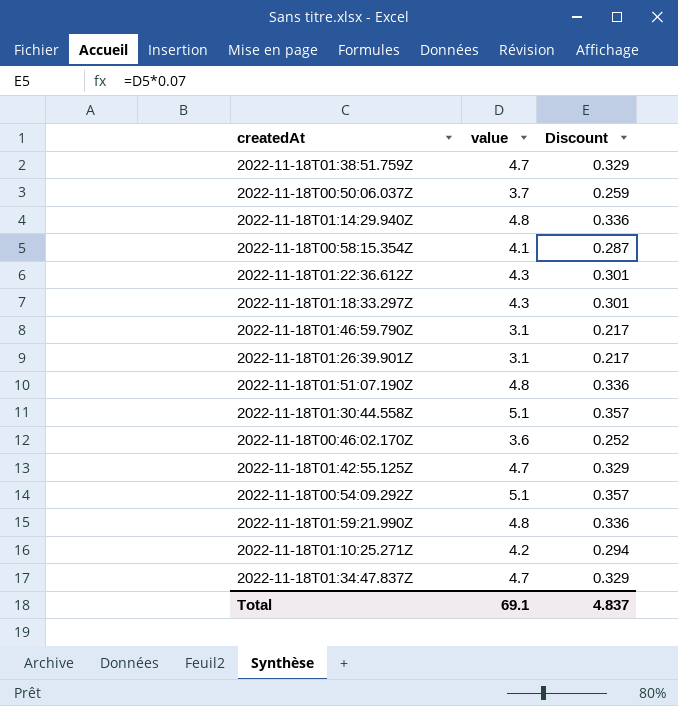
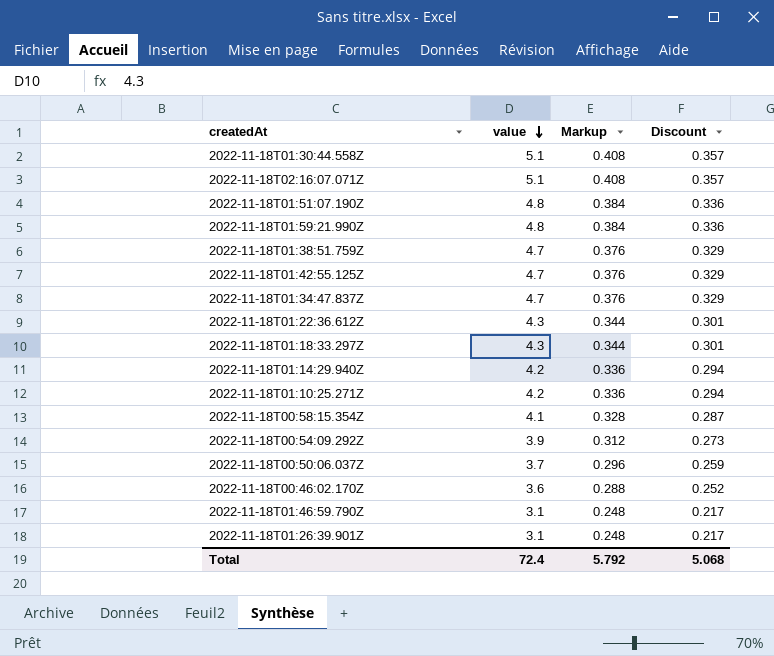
row order: none -> value descending
column Markup | formula: none -> [value] * 0.08
row 2022-11-18T02:16:07.071Z: none -> 5.1 | 0.408 | 0.357
2022-11-18T01:14:29.940Z | value: 4.8 -> 4.2
2022-11-18T01:14:29.940Z | Discount: 0.336 -> 0.294
2022-11-18T00:54:09.292Z | value: 5.1 -> 3.9
2022-11-18T00:54:09.292Z | Discount: 0.357 -> 0.273
Total | value: 69.1 -> 72.4
Total | Discount: 4.837 -> 5.068

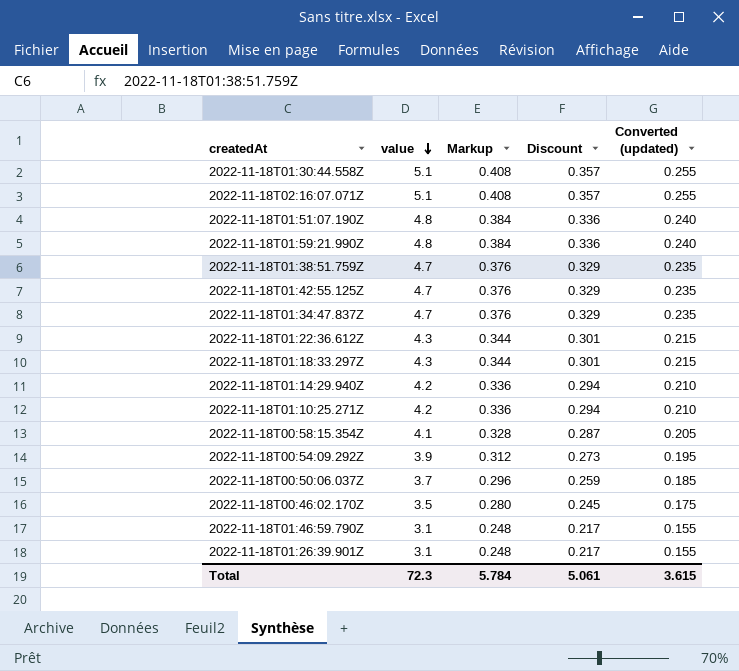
column Converted (updated) | formula: none -> [value] * 0.05
2022-11-18T00:46:02.170Z | value: 3.6 -> 3.5
2022-11-18T00:46:02.170Z | Markup: 0.288 -> 0.280
2022-11-18T00:46:02.170Z | Discount: 0.252 -> 0.245
Total | value: 72.4 -> 72.3
Total | Markup: 5.792 -> 5.784
Total | Discount: 5.068 -> 5.061

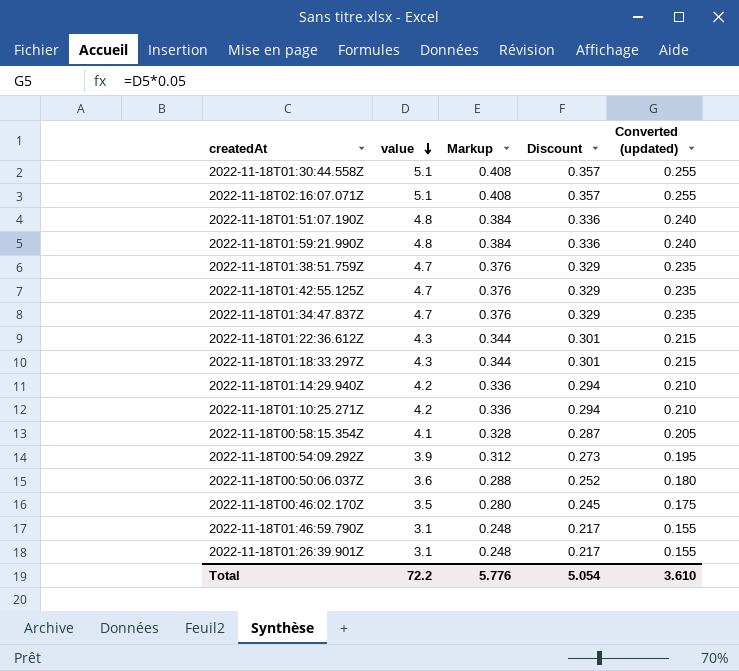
2022-11-18T00:50:06.037Z | value: 3.7 -> 3.6
2022-11-18T00:50:06.037Z | Markup: 0.296 -> 0.288
2022-11-18T00:50:06.037Z | Discount: 0.259 -> 0.252
2022-11-18T00:50:06.037Z | Converted (updated): 0.185 -> 0.180
Total | value: 72.3 -> 72.2
Total | Markup: 5.784 -> 5.776
Total | Discount: 5.061 -> 5.054
Total | Converted (updated): 3.615 -> 3.610

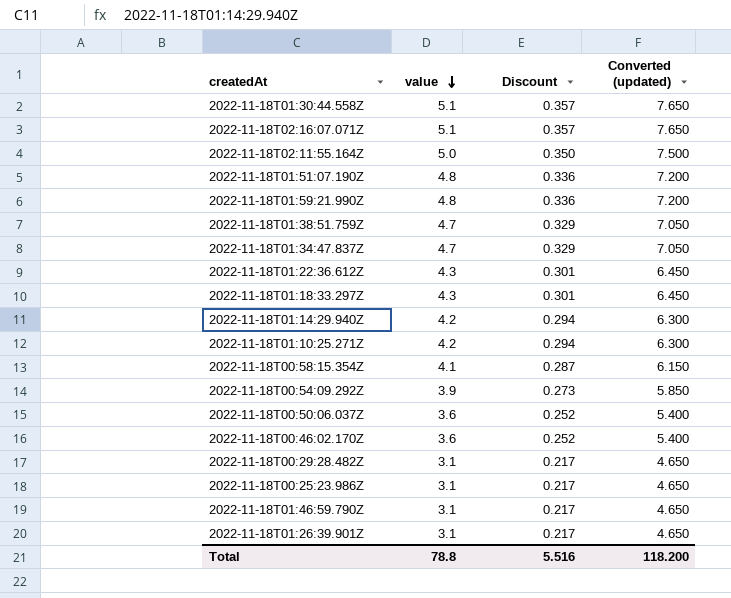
column Markup | formula: [value] * 0.08 -> none
column Converted (updated) | formula: [value] * 0.05 -> [value] * 1.5
row 2022-11-18T01:42:55.125Z: 4.7 | 0.376 | 0.329 | 0.235 -> none
row 2022-11-18T02:11:55.164Z: none -> 5.0 | 0.350 | 7.500
2022-11-18T00:46:02.170Z | value: 3.5 -> 3.6
2022-11-18T00:46:02.170Z | Discount: 0.245 -> 0.252
row 2022-11-18T00:29:28.482Z: none -> 3.1 | 0.217 | 4.650
row 2022-11-18T00:25:23.986Z: none -> 3.1 | 0.217 | 4.650
Total | value: 72.2 -> 78.8
Total | Discount: 5.054 -> 5.516
Total | Converted (updated): 3.610 -> 118.200

